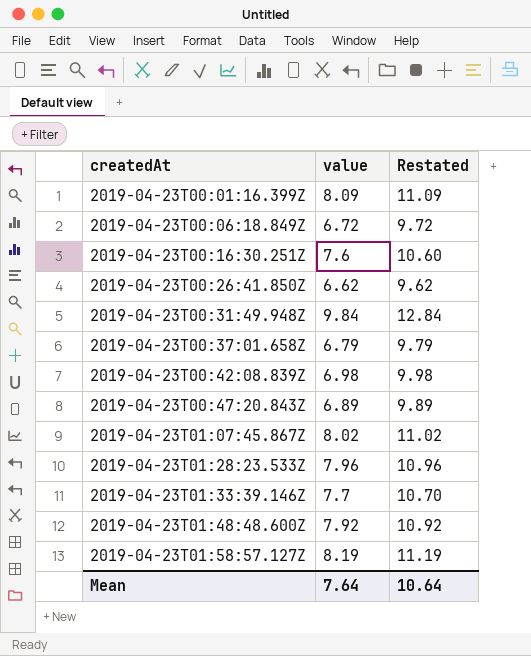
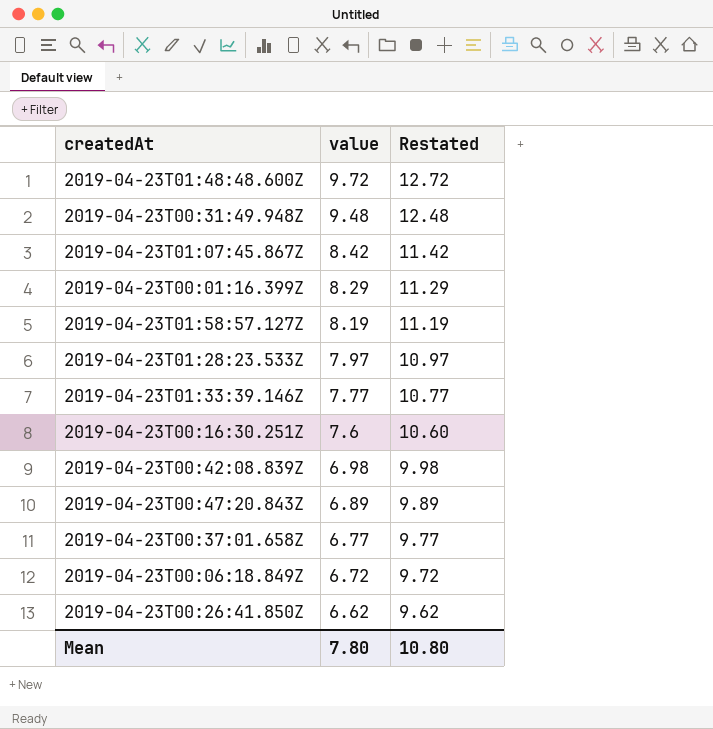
row order: createdAt ascending -> value descending
2019-04-23T01:48:48.600Z | value: 7.92 -> 9.72
2019-04-23T01:48:48.600Z | Restated: 10.92 -> 12.72
2019-04-23T00:31:49.948Z | value: 9.84 -> 9.48
2019-04-23T00:31:49.948Z | Restated: 12.84 -> 12.48
2019-04-23T01:07:45.867Z | value: 8.02 -> 8.42
2019-04-23T01:07:45.867Z | Restated: 11.02 -> 11.42
2019-04-23T00:01:16.399Z | value: 8.09 -> 8.29
2019-04-23T00:01:16.399Z | Restated: 11.09 -> 11.29
2019-04-23T01:28:23.533Z | value: 7.96 -> 7.97
2019-04-23T01:28:23.533Z | Restated: 10.96 -> 10.97
2019-04-23T01:33:39.146Z | value: 7.7 -> 7.77
2019-04-23T01:33:39.146Z | Restated: 10.70 -> 10.77
2019-04-23T00:37:01.658Z | value: 6.79 -> 6.77
2019-04-23T00:37:01.658Z | Restated: 9.79 -> 9.77
Mean | value: 7.64 -> 7.80
Mean | Restated: 10.64 -> 10.80

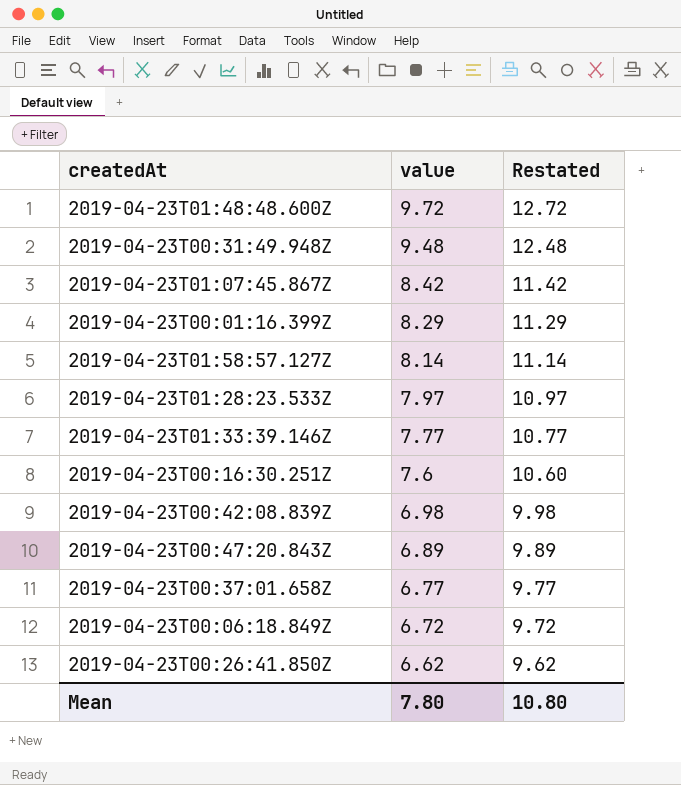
2019-04-23T01:58:57.127Z | value: 8.19 -> 8.14
2019-04-23T01:58:57.127Z | Restated: 11.19 -> 11.14

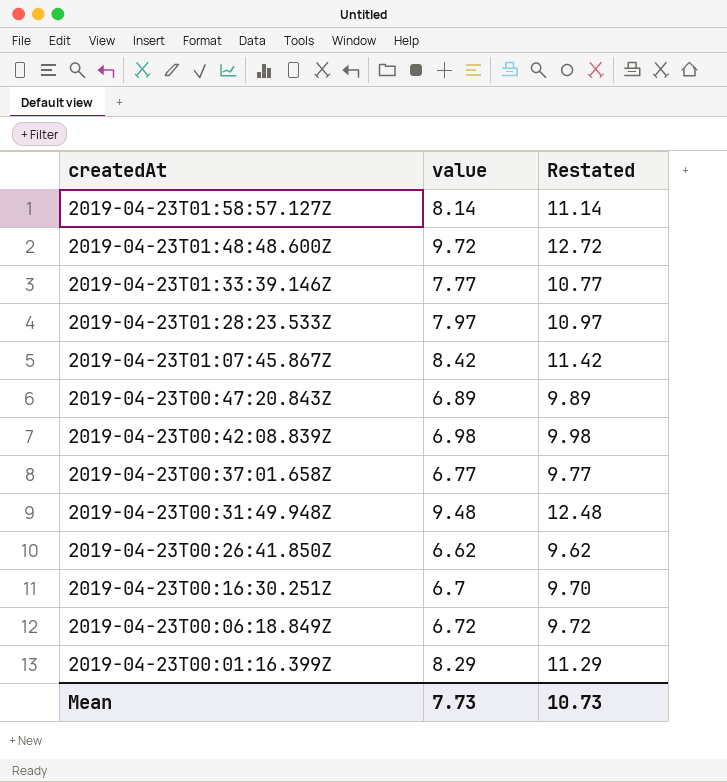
row order: value descending -> createdAt descending
2019-04-23T00:16:30.251Z | value: 7.6 -> 6.7
2019-04-23T00:16:30.251Z | Restated: 10.60 -> 9.70
Mean | value: 7.80 -> 7.73
Mean | Restated: 10.80 -> 10.73

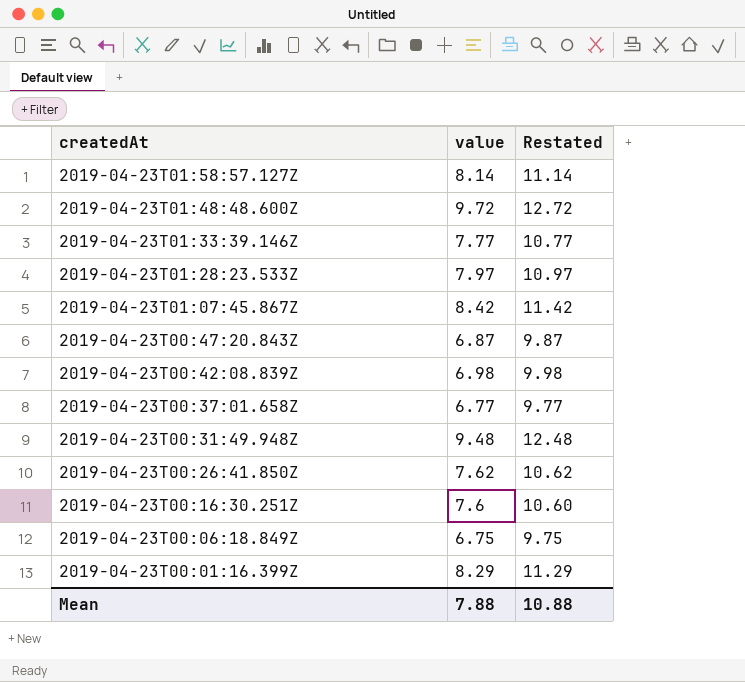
2019-04-23T00:47:20.843Z | value: 6.89 -> 6.87
2019-04-23T00:47:20.843Z | Restated: 9.89 -> 9.87
2019-04-23T00:26:41.850Z | value: 6.62 -> 7.62
2019-04-23T00:26:41.850Z | Restated: 9.62 -> 10.62
2019-04-23T00:16:30.251Z | value: 6.7 -> 7.6
2019-04-23T00:16:30.251Z | Restated: 9.70 -> 10.60
2019-04-23T00:06:18.849Z | value: 6.72 -> 6.75
2019-04-23T00:06:18.849Z | Restated: 9.72 -> 9.75
Mean | value: 7.73 -> 7.88
Mean | Restated: 10.73 -> 10.88

